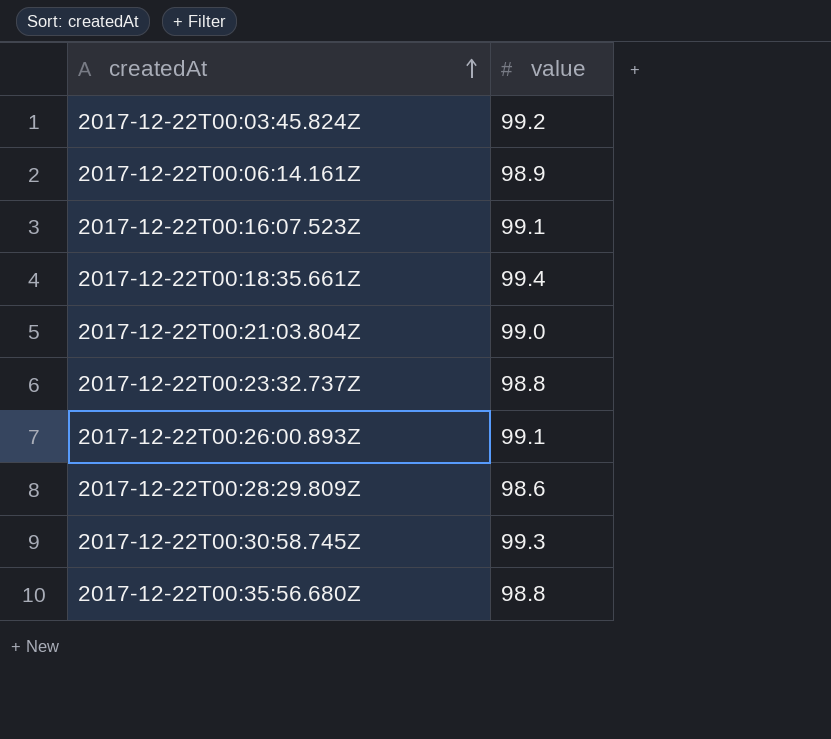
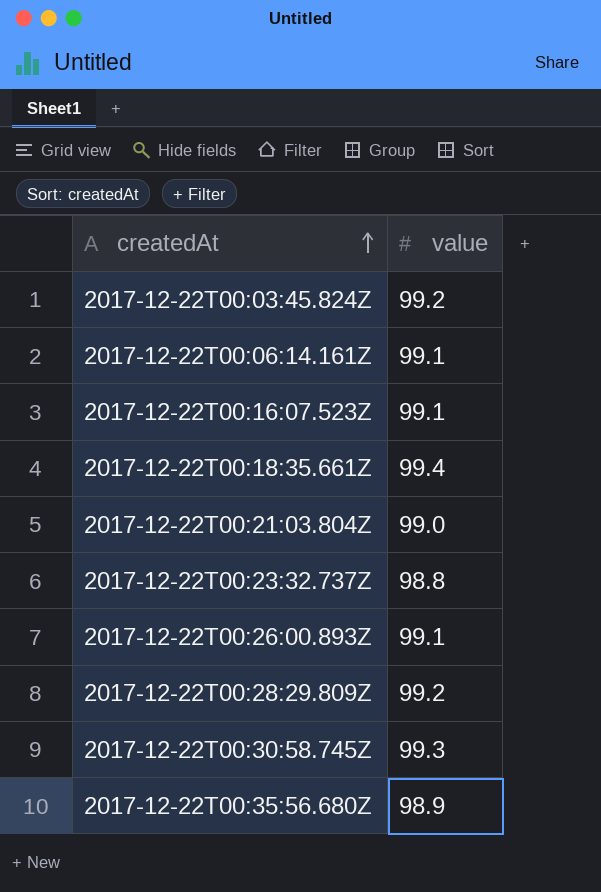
2017-12-22T00:06:14.161Z | value: 98.9 -> 99.1
2017-12-22T00:28:29.809Z | value: 98.6 -> 99.2
2017-12-22T00:35:56.680Z | value: 98.8 -> 98.9

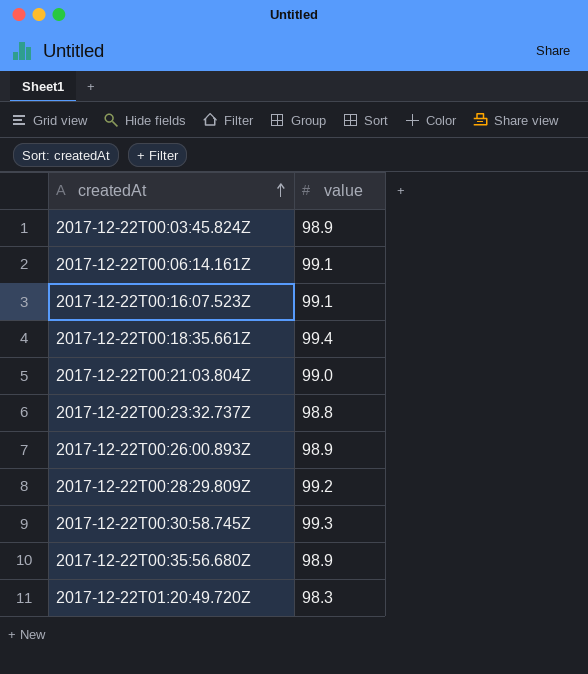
2017-12-22T00:03:45.824Z | value: 99.2 -> 98.9
2017-12-22T00:26:00.893Z | value: 99.1 -> 98.9
row 2017-12-22T01:20:49.720Z: none -> 98.3

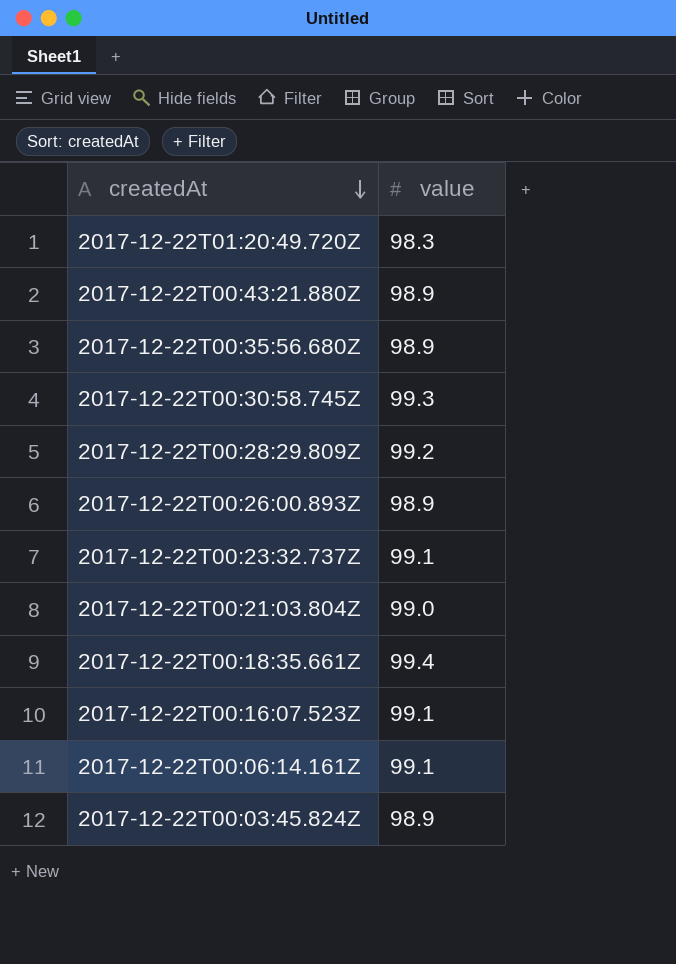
row order: createdAt ascending -> createdAt descending
row 2017-12-22T00:43:21.880Z: none -> 98.9
2017-12-22T00:23:32.737Z | value: 98.8 -> 99.1

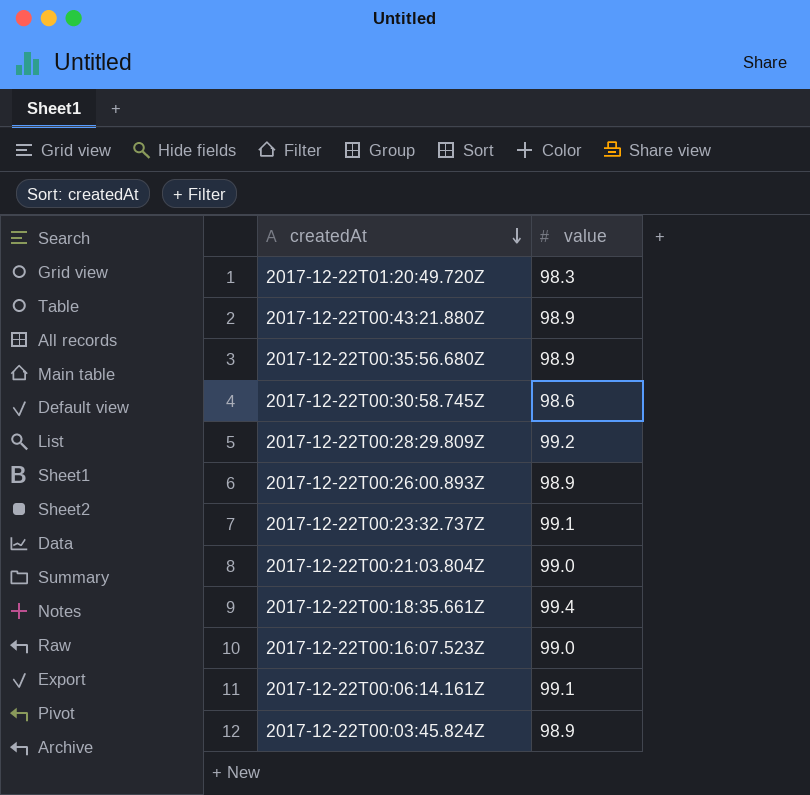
2017-12-22T00:30:58.745Z | value: 99.3 -> 98.6
2017-12-22T00:16:07.523Z | value: 99.1 -> 99.0

